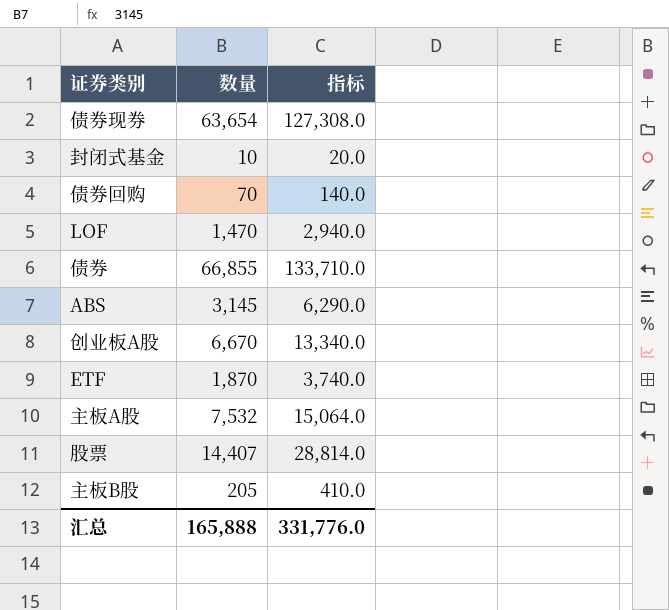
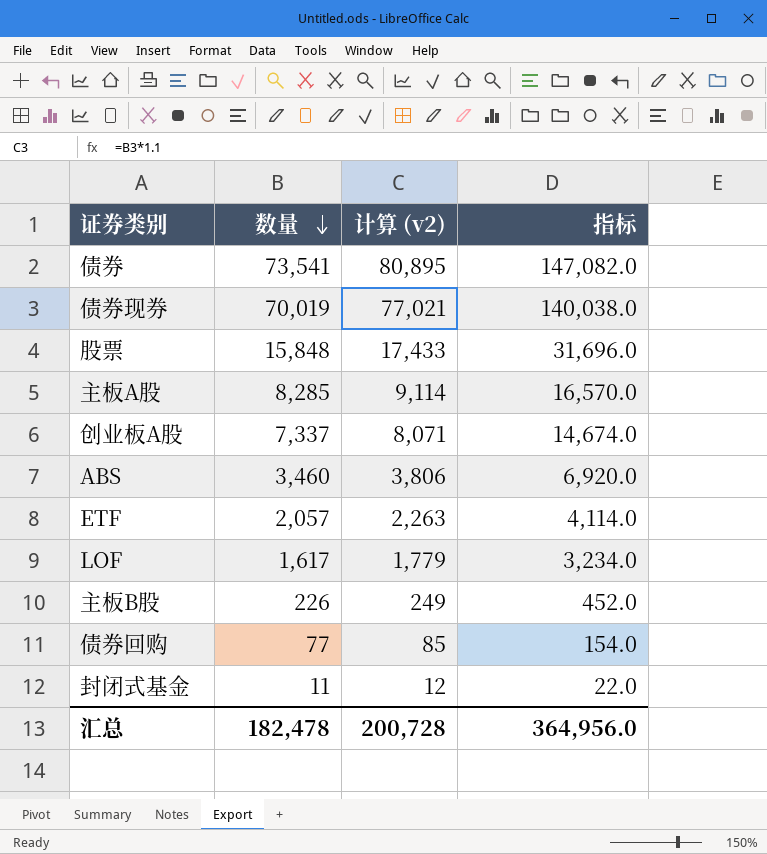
row order: none -> 数量 descending
column 计算 (v2) | formula: none -> [数量] * 1.1
债券 | 数量: 66,855 -> 73,541
债券 | 指标: 133,710.0 -> 147,082.0
债券现券 | 数量: 63,654 -> 70,019
债券现券 | 指标: 127,308.0 -> 140,038.0
股票 | 数量: 14,407 -> 15,848
股票 | 指标: 28,814.0 -> 31,696.0
主板A股 | 数量: 7,532 -> 8,285
主板A股 | 指标: 15,064.0 -> 16,570.0
创业板A股 | 数量: 6,670 -> 7,337
创业板A股 | 指标: 13,340.0 -> 14,674.0
ABS | 数量: 3,145 -> 3,460
ABS | 指标: 6,290.0 -> 6,920.0
ETF | 数量: 1,870 -> 2,057
ETF | 指标: 3,740.0 -> 4,114.0
LOF | 数量: 1,470 -> 1,617
LOF | 指标: 2,940.0 -> 3,234.0
主板B股 | 数量: 205 -> 226
主板B股 | 指标: 410.0 -> 452.0
债券回购 | 数量: 70 -> 77
债券回购 | 指标: 140.0 -> 154.0
封闭式基金 | 数量: 10 -> 11
封闭式基金 | 指标: 20.0 -> 22.0
汇总 | 数量: 165,888 -> 182,478
汇总 | 指标: 331,776.0 -> 364,956.0

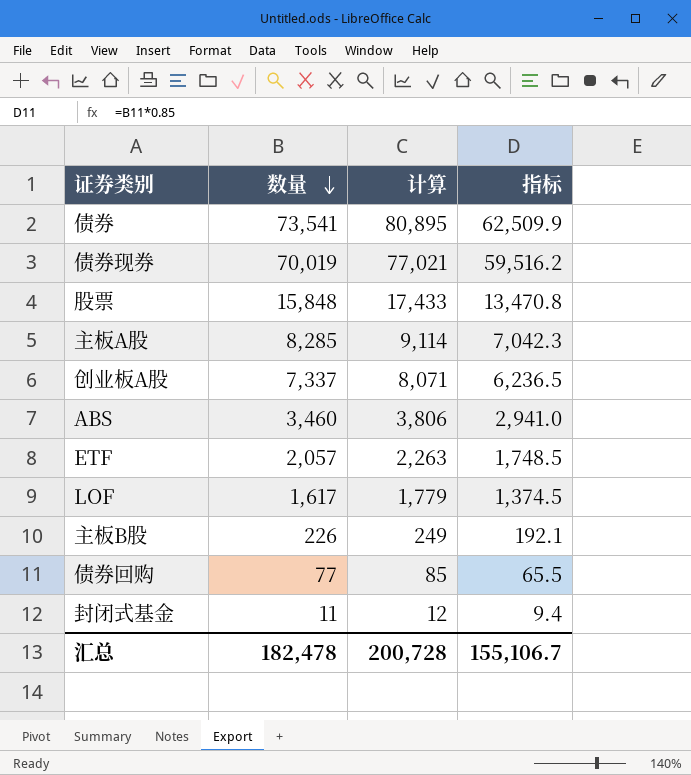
column name: 计算 (v2) -> 计算
column 指标 | formula: [数量] * 2 -> [数量] * 0.85
汇总 | 指标: 364,956.0 -> 155,106.7

